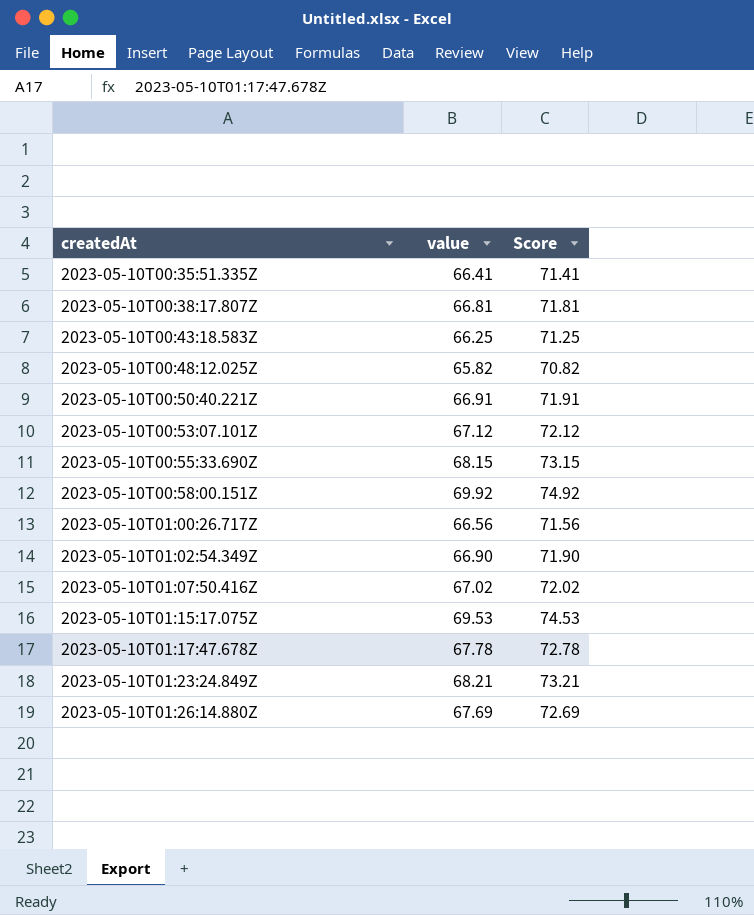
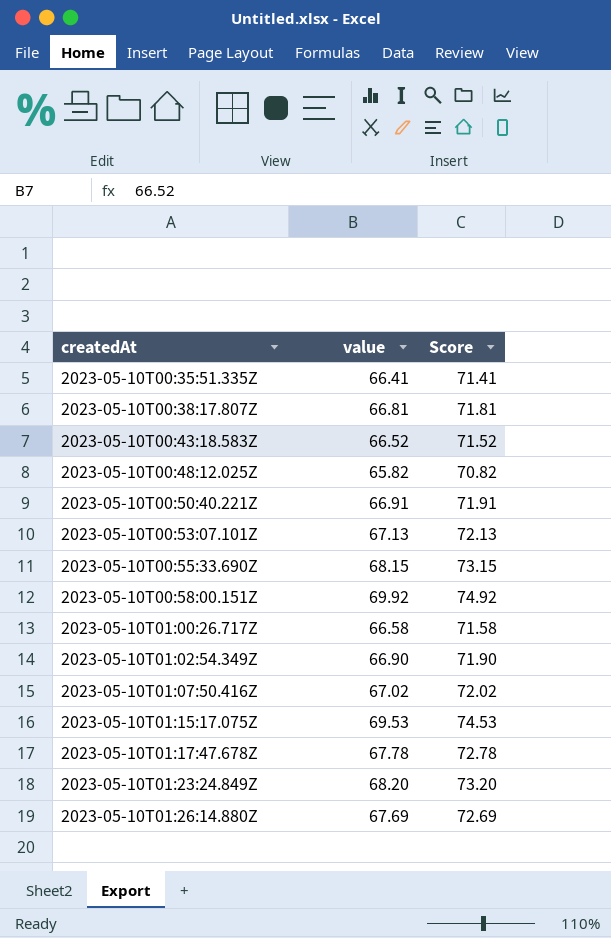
2023-05-10T00:43:18.583Z | value: 66.25 -> 66.52
2023-05-10T00:43:18.583Z | Score: 71.25 -> 71.52
2023-05-10T00:53:07.101Z | value: 67.12 -> 67.13
2023-05-10T00:53:07.101Z | Score: 72.12 -> 72.13
2023-05-10T01:00:26.717Z | value: 66.56 -> 66.58
2023-05-10T01:00:26.717Z | Score: 71.56 -> 71.58
2023-05-10T01:23:24.849Z | value: 68.21 -> 68.20
2023-05-10T01:23:24.849Z | Score: 73.21 -> 73.20

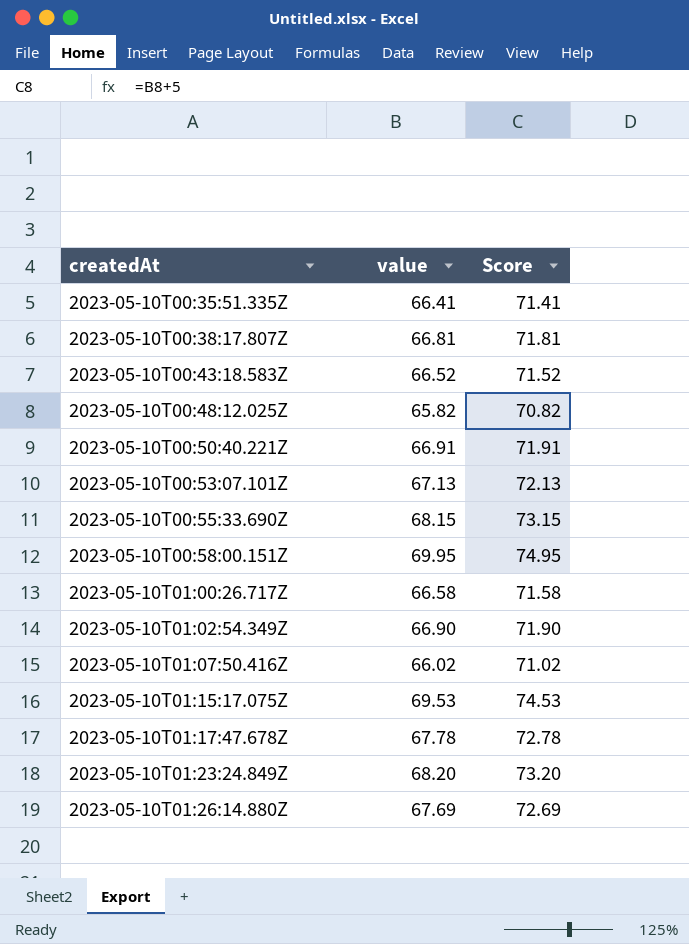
2023-05-10T00:58:00.151Z | value: 69.92 -> 69.95
2023-05-10T00:58:00.151Z | Score: 74.92 -> 74.95
2023-05-10T01:07:50.416Z | value: 67.02 -> 66.02
2023-05-10T01:07:50.416Z | Score: 72.02 -> 71.02

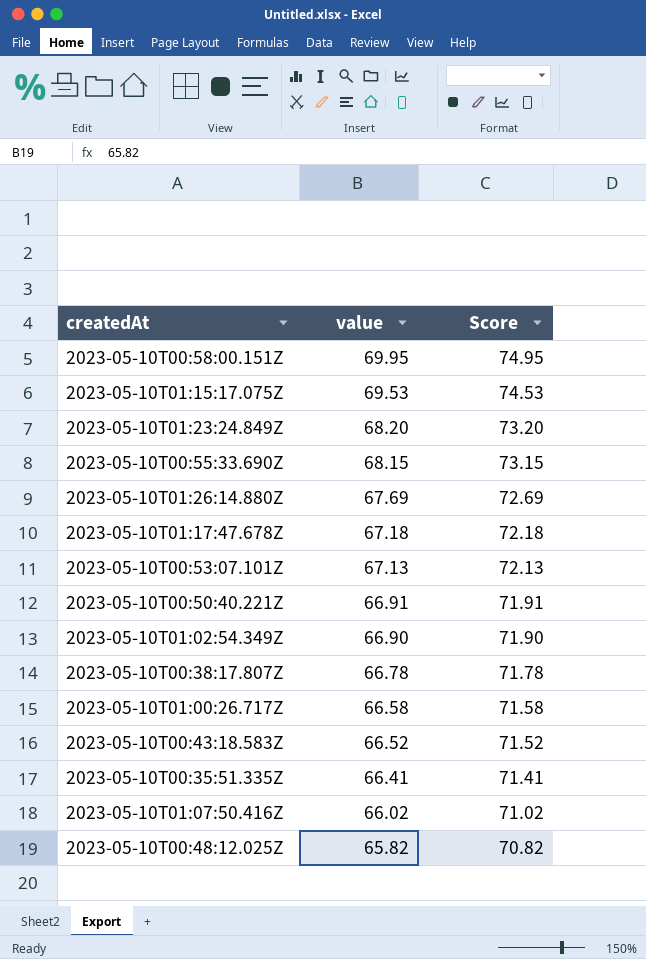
row order: createdAt ascending -> value descending
2023-05-10T01:17:47.678Z | value: 67.78 -> 67.18
2023-05-10T01:17:47.678Z | Score: 72.78 -> 72.18
2023-05-10T00:38:17.807Z | value: 66.81 -> 66.78
2023-05-10T00:38:17.807Z | Score: 71.81 -> 71.78

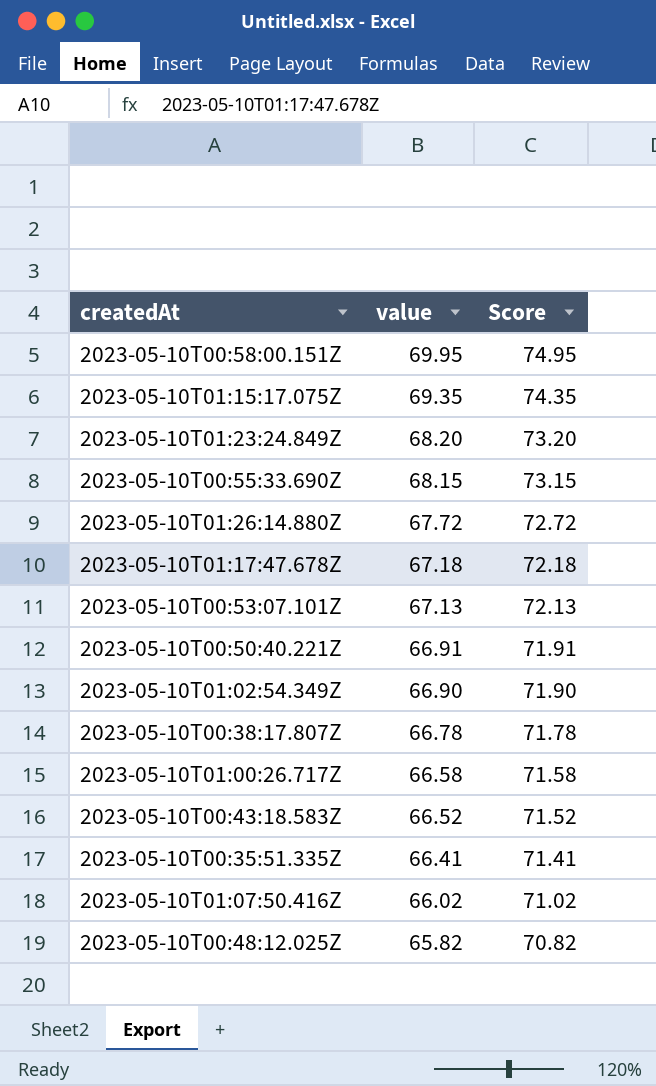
2023-05-10T01:15:17.075Z | value: 69.53 -> 69.35
2023-05-10T01:15:17.075Z | Score: 74.53 -> 74.35
2023-05-10T01:26:14.880Z | value: 67.69 -> 67.72
2023-05-10T01:26:14.880Z | Score: 72.69 -> 72.72

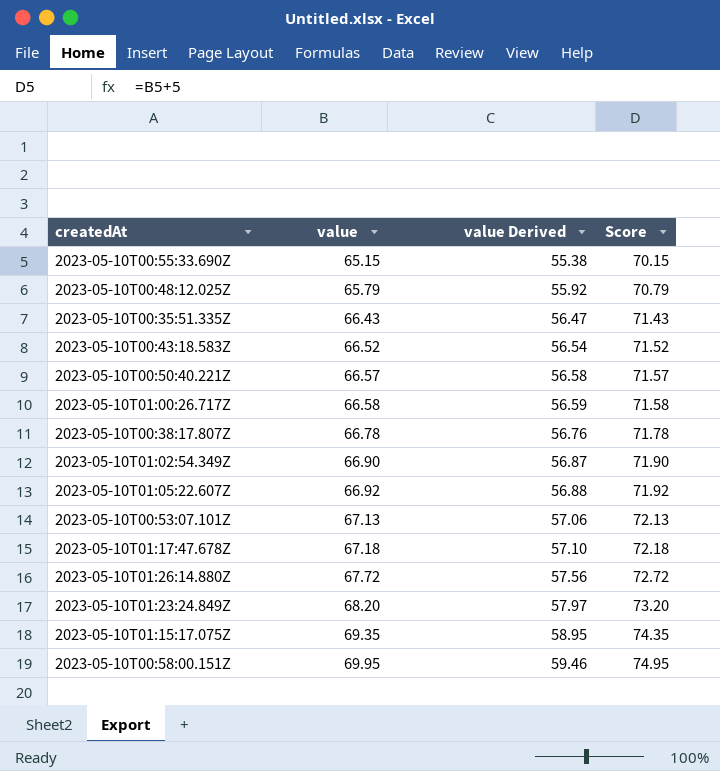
row order: value descending -> value ascending
column value Derived | formula: none -> [value] * 0.85
row 2023-05-10T01:07:50.416Z: 66.02 | 71.02 -> none
2023-05-10T00:55:33.690Z | value: 68.15 -> 65.15
2023-05-10T00:55:33.690Z | Score: 73.15 -> 70.15
2023-05-10T00:48:12.025Z | value: 65.82 -> 65.79
2023-05-10T00:48:12.025Z | Score: 70.82 -> 70.79
2023-05-10T00:35:51.335Z | value: 66.41 -> 66.43
2023-05-10T00:35:51.335Z | Score: 71.41 -> 71.43
2023-05-10T00:50:40.221Z | value: 66.91 -> 66.57
2023-05-10T00:50:40.221Z | Score: 71.91 -> 71.57
row 2023-05-10T01:05:22.607Z: none -> 66.92 | 56.88 | 71.92

